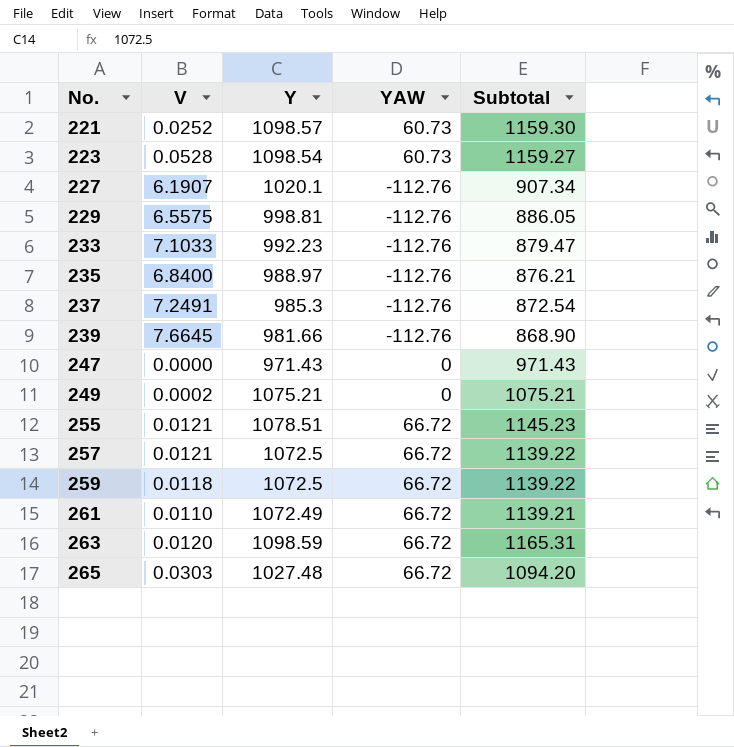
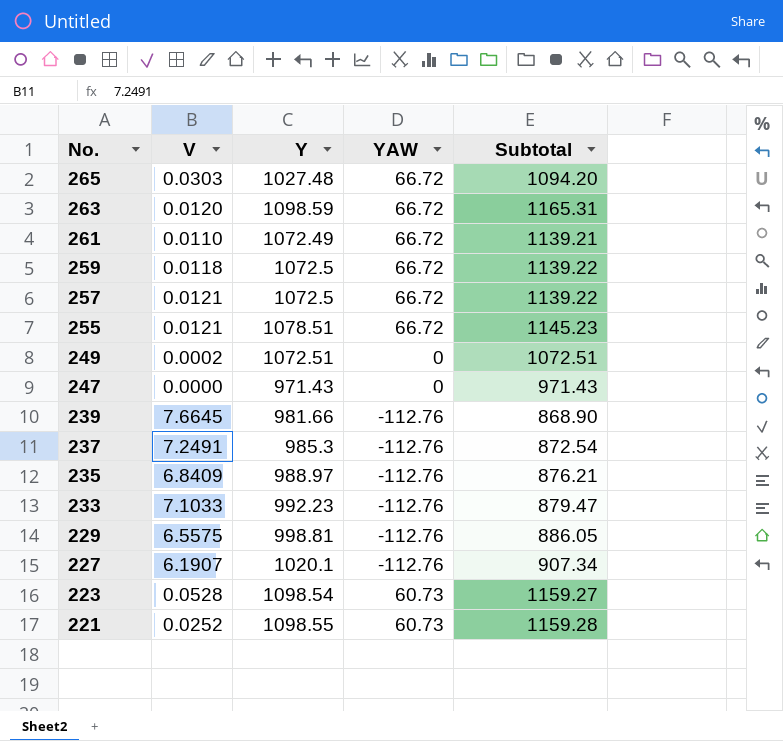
row order: No. ascending -> No. descending
249 | Y: 1075.21 -> 1072.51
249 | Subtotal: 1075.21 -> 1072.51
235 | V: 6.8400 -> 6.8409
221 | Y: 1098.57 -> 1098.55
221 | Subtotal: 1159.30 -> 1159.28

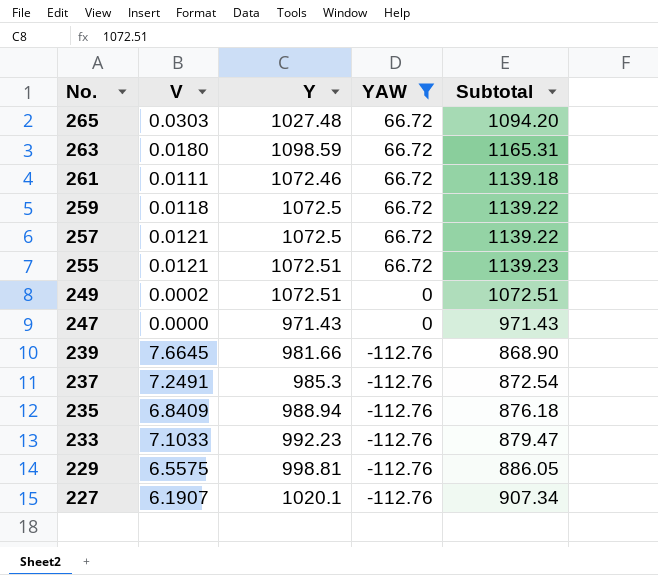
filter: none -> YAW != 60.73
263 | V: 0.0120 -> 0.0180
261 | V: 0.0110 -> 0.0111
261 | Y: 1072.49 -> 1072.46
261 | Subtotal: 1139.21 -> 1139.18
255 | Y: 1078.51 -> 1072.51
255 | Subtotal: 1145.23 -> 1139.23
235 | Y: 988.97 -> 988.94
235 | Subtotal: 876.21 -> 876.18

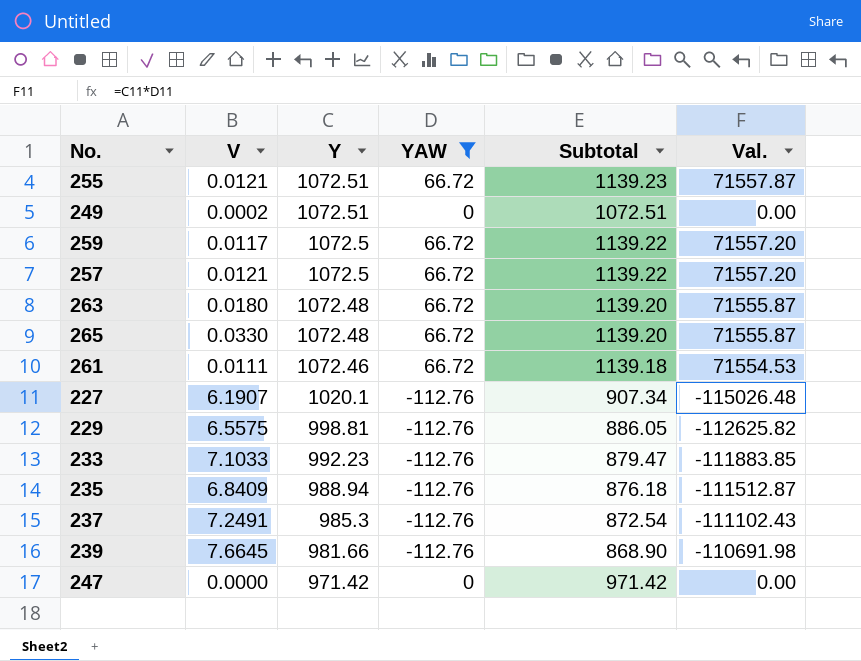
row order: No. descending -> Y descending
column Val. | formula: none -> [Y] * [YAW]
259 | V: 0.0118 -> 0.0117
263 | Y: 1098.59 -> 1072.48
263 | Subtotal: 1165.31 -> 1139.20
265 | V: 0.0303 -> 0.0330
265 | Y: 1027.48 -> 1072.48
265 | Subtotal: 1094.20 -> 1139.20
247 | Y: 971.43 -> 971.42
247 | Subtotal: 971.43 -> 971.42

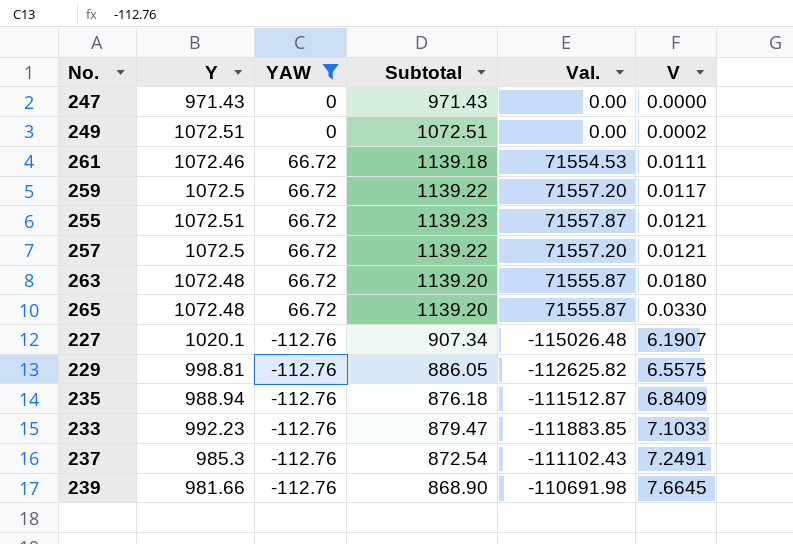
row order: Y descending -> V ascending
column V | position: 2 -> 6
247 | Y: 971.42 -> 971.43
247 | Subtotal: 971.42 -> 971.43

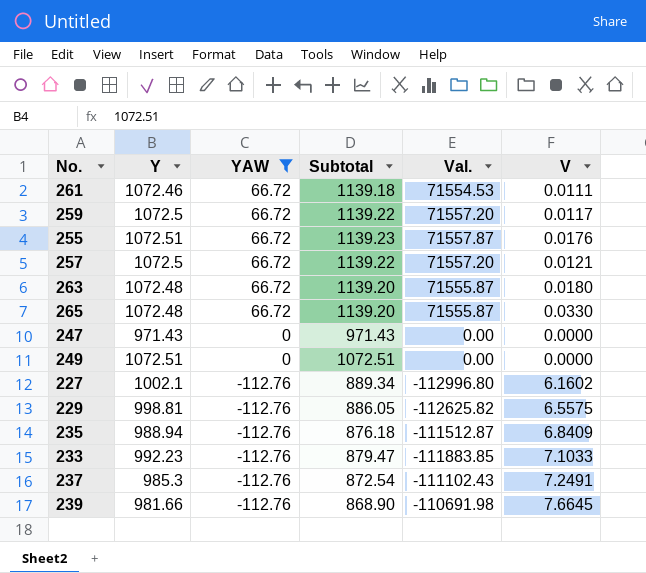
row order: V ascending -> YAW descending
255 | V: 0.0121 -> 0.0176
249 | V: 0.0002 -> 0.0000
227 | Y: 1020.1 -> 1002.1
227 | Subtotal: 907.34 -> 889.34
227 | Val.: -115026.48 -> -112996.80
227 | V: 6.1907 -> 6.1602

